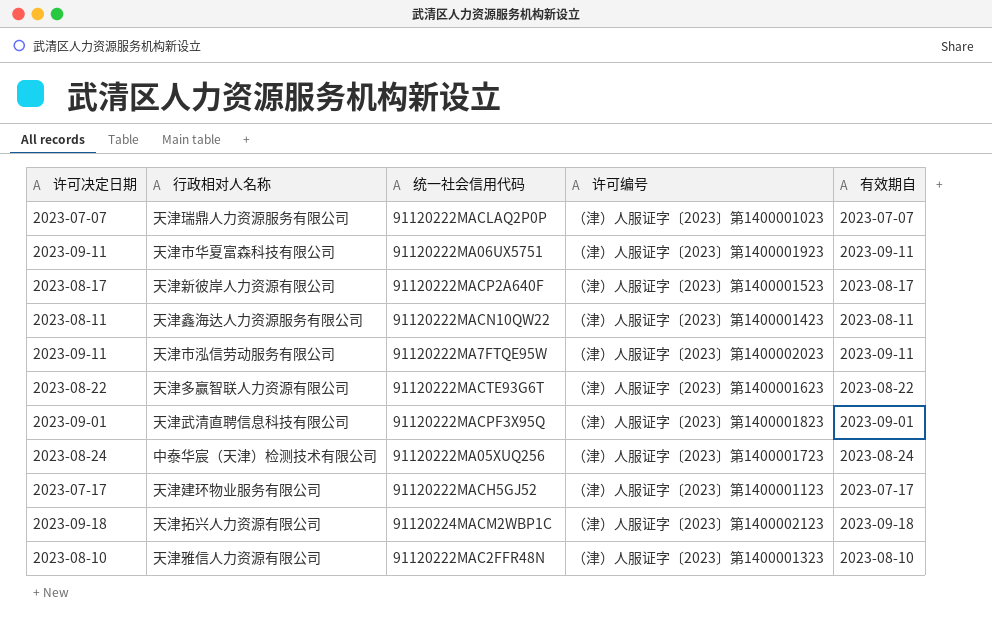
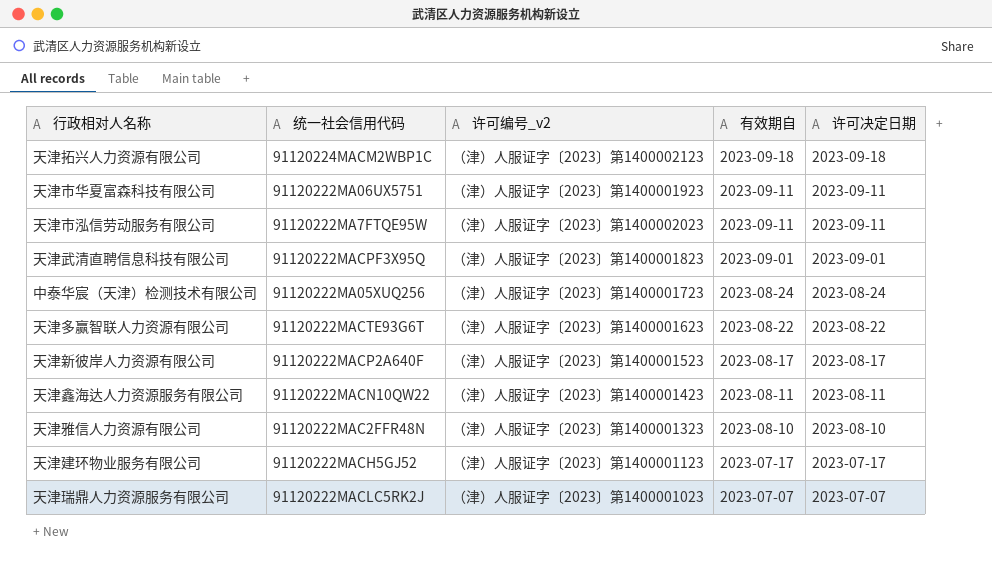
row order: none -> 有效期自 descending
column name: 许可编号 -> 许可编号_v2
column 许可决定日期 | position: 1 -> 5
天津瑞鼎人力资源服务有限公司 | 统一社会信用代码: 91120222MACLAQ2P0P -> 91120222MACLC5RK2J

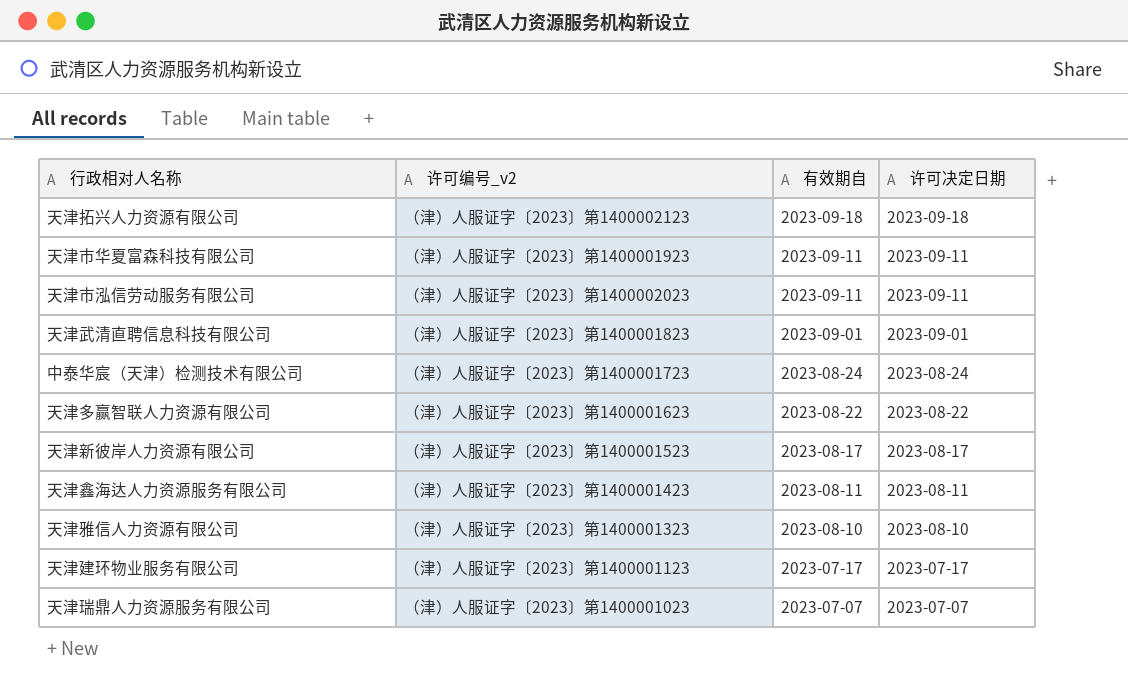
column 统一社会信用代码 | position: 2 -> none

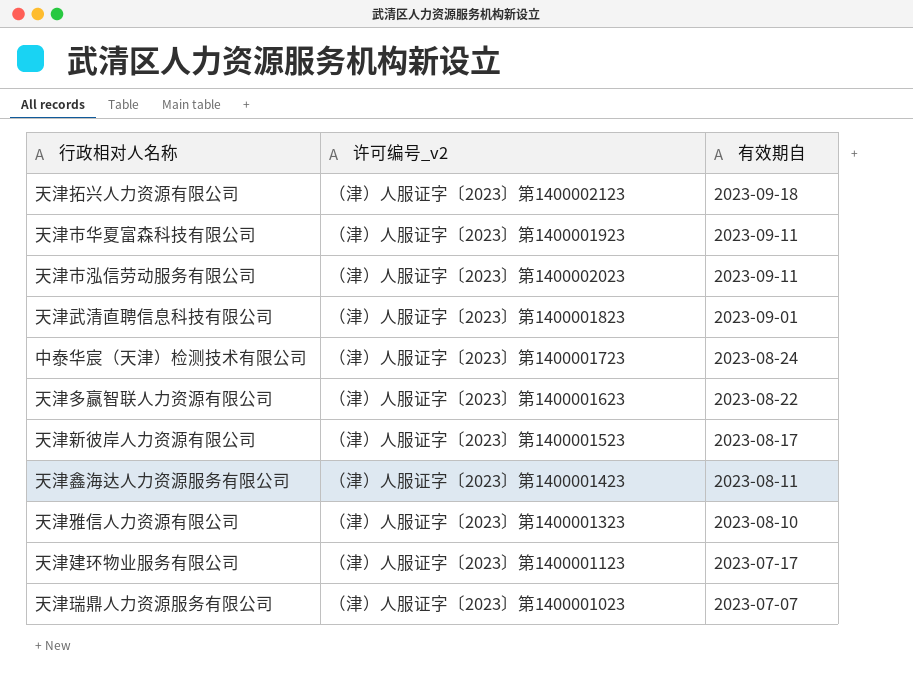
column 许可决定日期 | position: 4 -> none

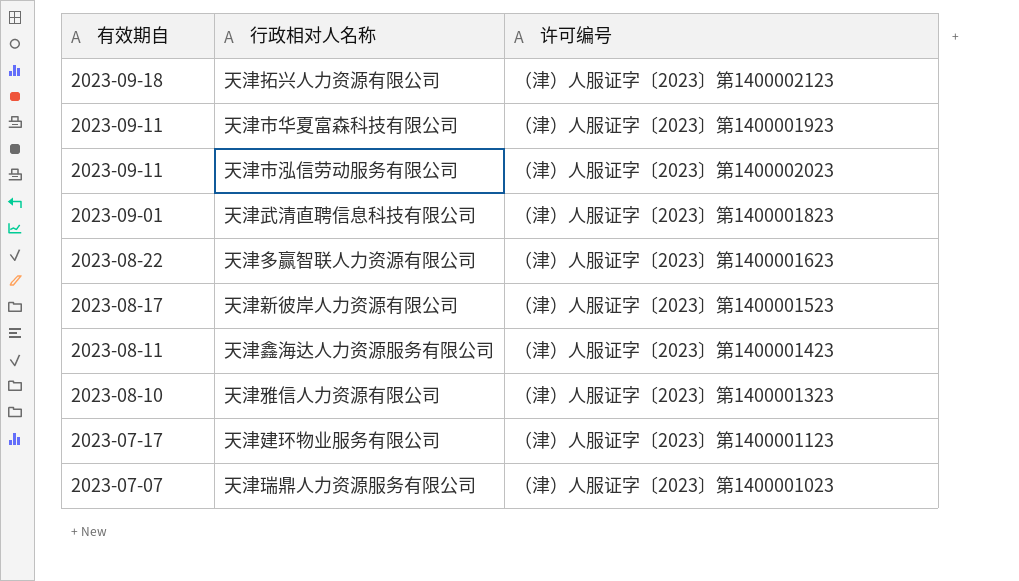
column 有效期自 | position: 3 -> 1
column name: 许可编号_v2 -> 许可编号
row 中泰华宸（天津）检测技术有限公司: （津）人服证字〔2023〕第1400001723 | 2023-08-24 -> none

